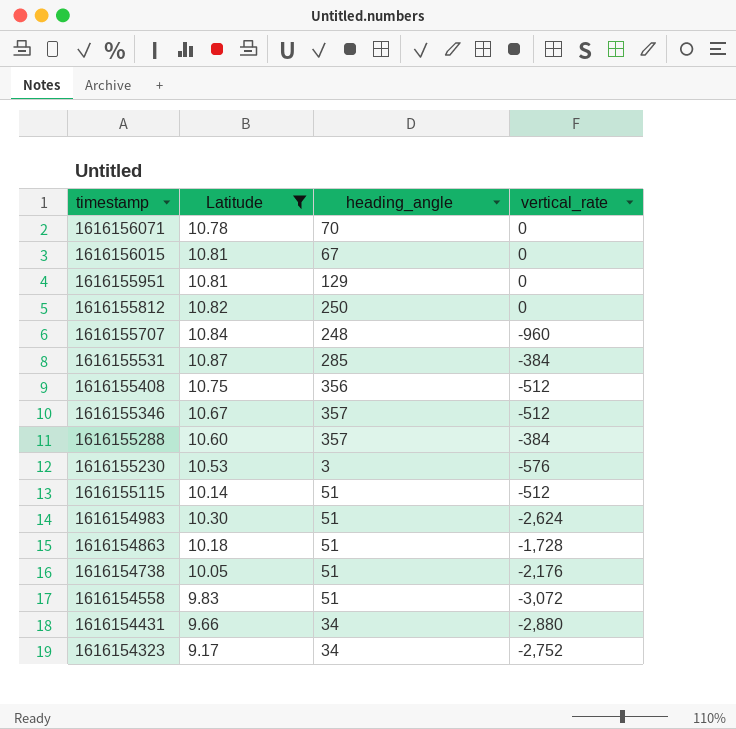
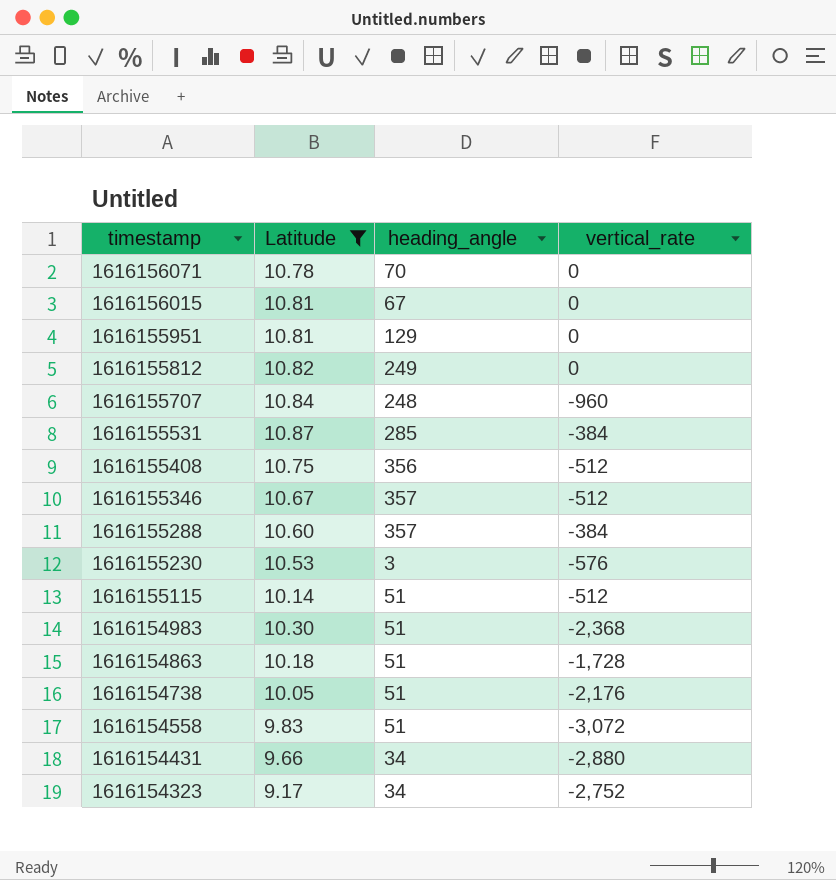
1616155812 | heading_angle: 250 -> 249
1616154983 | vertical_rate: -2,624 -> -2,368

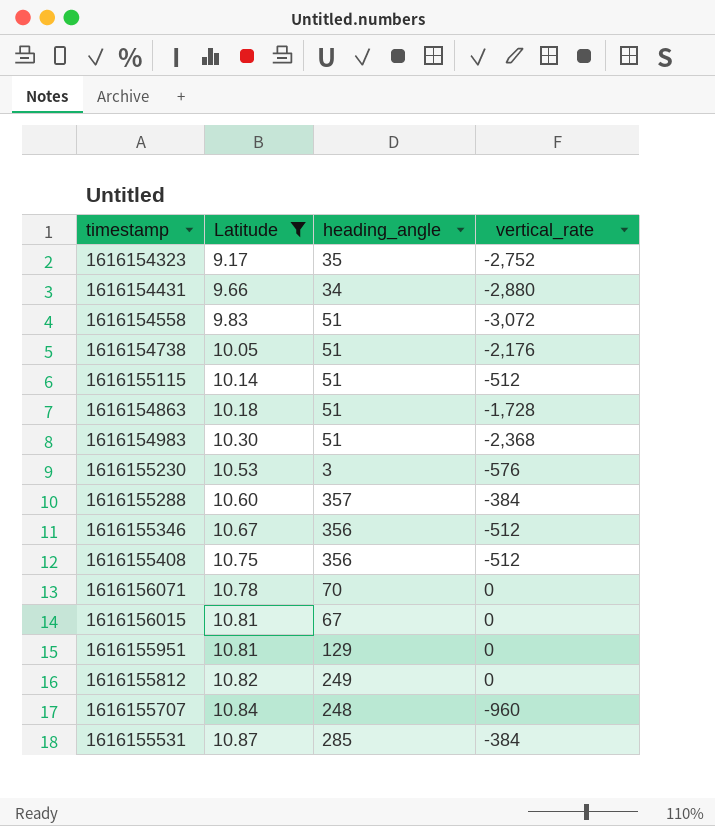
row order: timestamp descending -> Latitude ascending
1616154323 | heading_angle: 34 -> 35
1616155346 | heading_angle: 357 -> 356

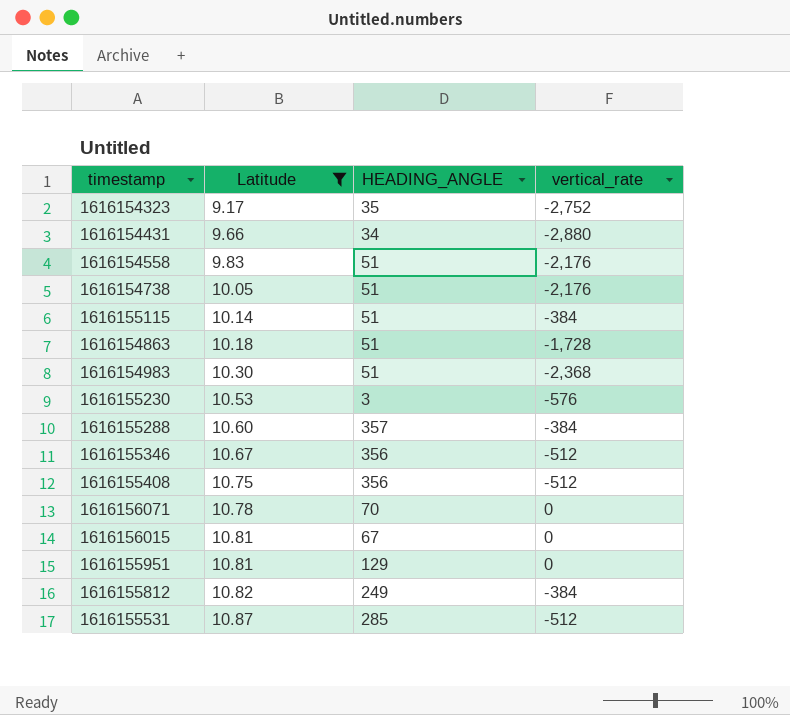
column name: heading_angle -> HEADING_ANGLE
row 1616155707: 10.84 | 248 | -960 -> none
1616154558 | vertical_rate: -3,072 -> -2,176
1616155115 | vertical_rate: -512 -> -384
1616155812 | vertical_rate: 0 -> -384
1616155531 | vertical_rate: -384 -> -512

